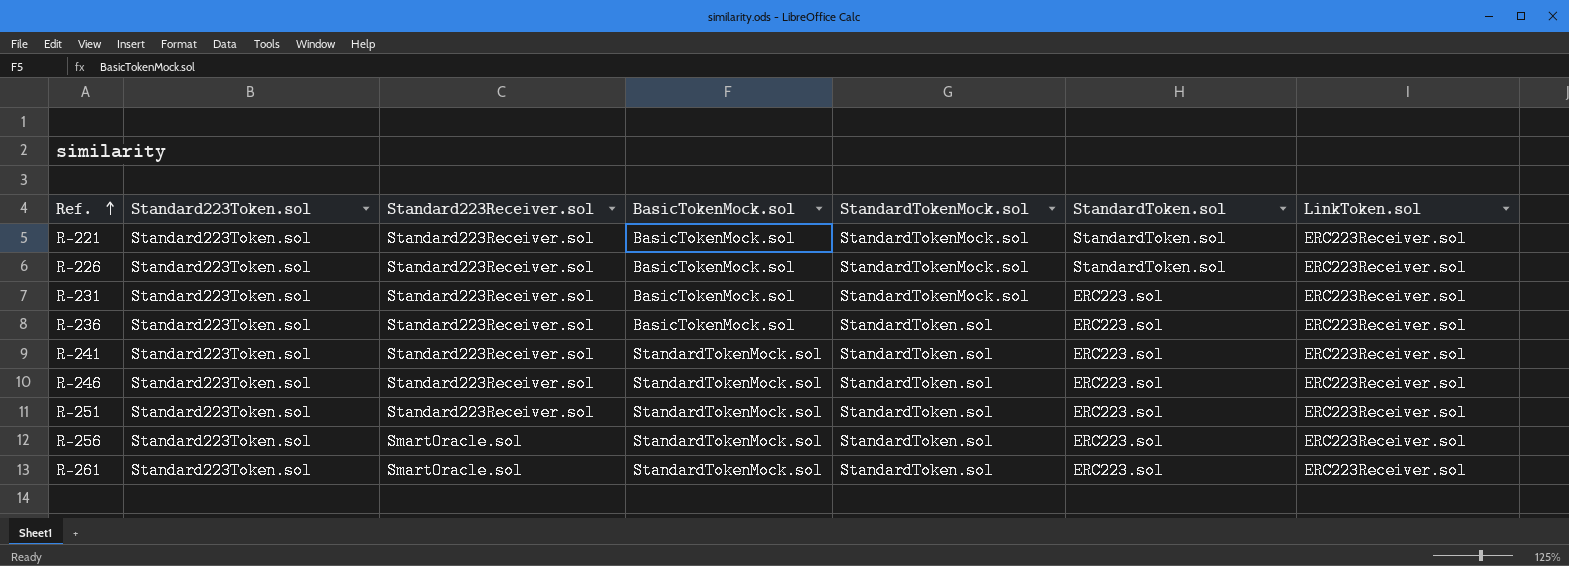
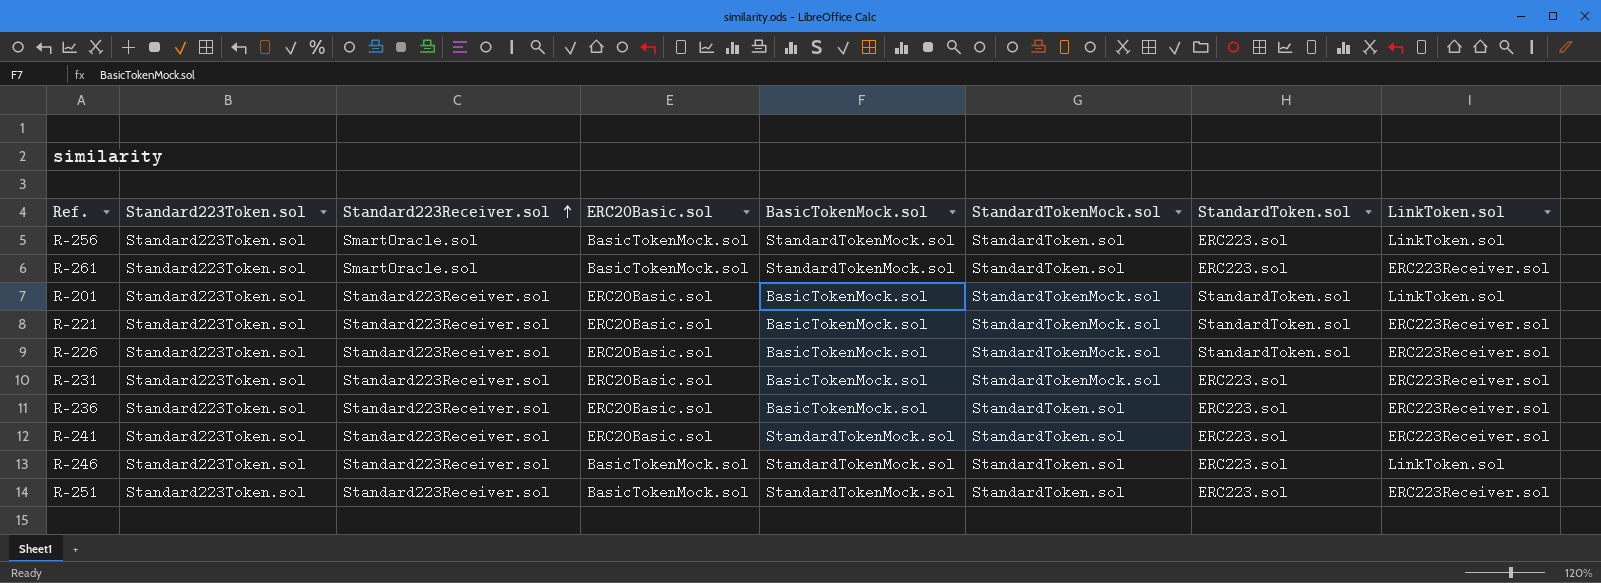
row order: Ref. ascending -> Standard223Receiver.sol ascending
column ERC20Basic.sol | position: none -> 4
R-256 | LinkToken.sol: ERC223Receiver.sol -> LinkToken.sol
row R-201: none -> Standard223Token.sol | Standard223Receiver.sol | ERC20Basic.sol | BasicTokenMock.sol | StandardTokenMock.sol | StandardToken.sol | LinkToken.sol
R-246 | LinkToken.sol: ERC223Receiver.sol -> LinkToken.sol

